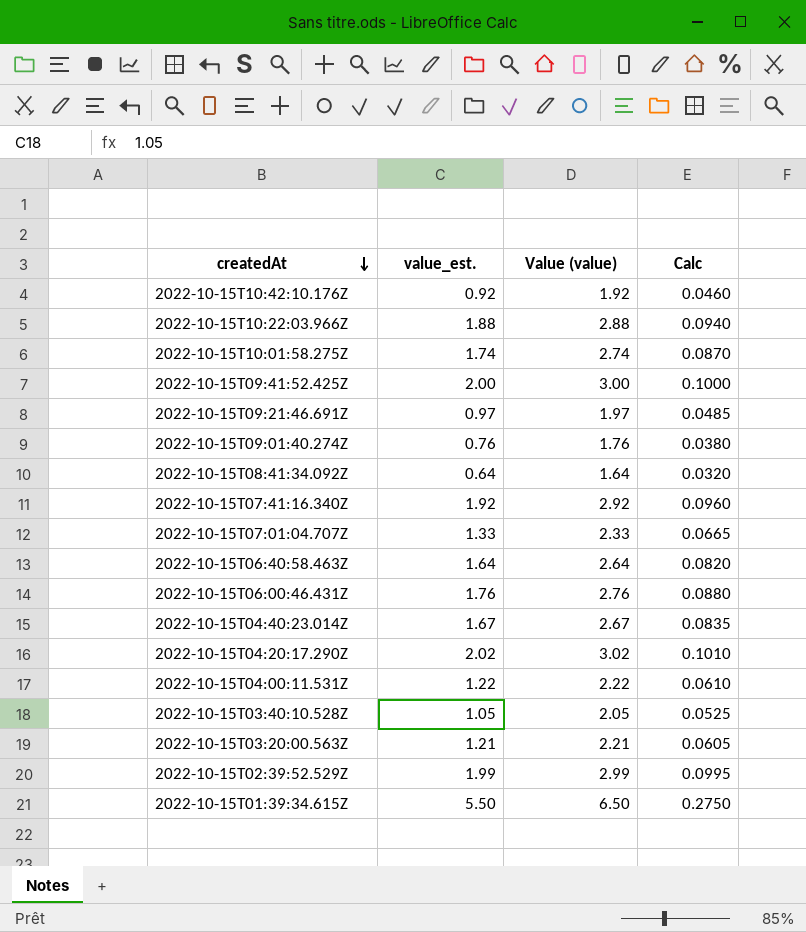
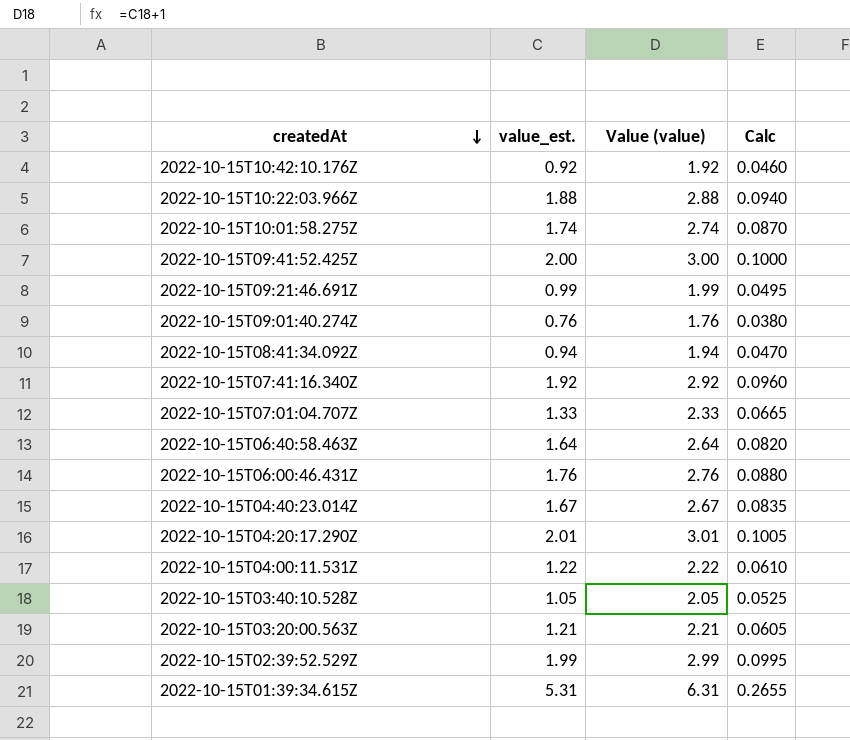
2022-10-15T09:21:46.691Z | value_est.: 0.97 -> 0.99
2022-10-15T09:21:46.691Z | Value (value): 1.97 -> 1.99
2022-10-15T09:21:46.691Z | Calc: 0.0485 -> 0.0495
2022-10-15T08:41:34.092Z | value_est.: 0.64 -> 0.94
2022-10-15T08:41:34.092Z | Value (value): 1.64 -> 1.94
2022-10-15T08:41:34.092Z | Calc: 0.0320 -> 0.0470
2022-10-15T04:20:17.290Z | value_est.: 2.02 -> 2.01
2022-10-15T04:20:17.290Z | Value (value): 3.02 -> 3.01
2022-10-15T04:20:17.290Z | Calc: 0.1010 -> 0.1005
2022-10-15T01:39:34.615Z | value_est.: 5.50 -> 5.31
2022-10-15T01:39:34.615Z | Value (value): 6.50 -> 6.31
2022-10-15T01:39:34.615Z | Calc: 0.2750 -> 0.2655

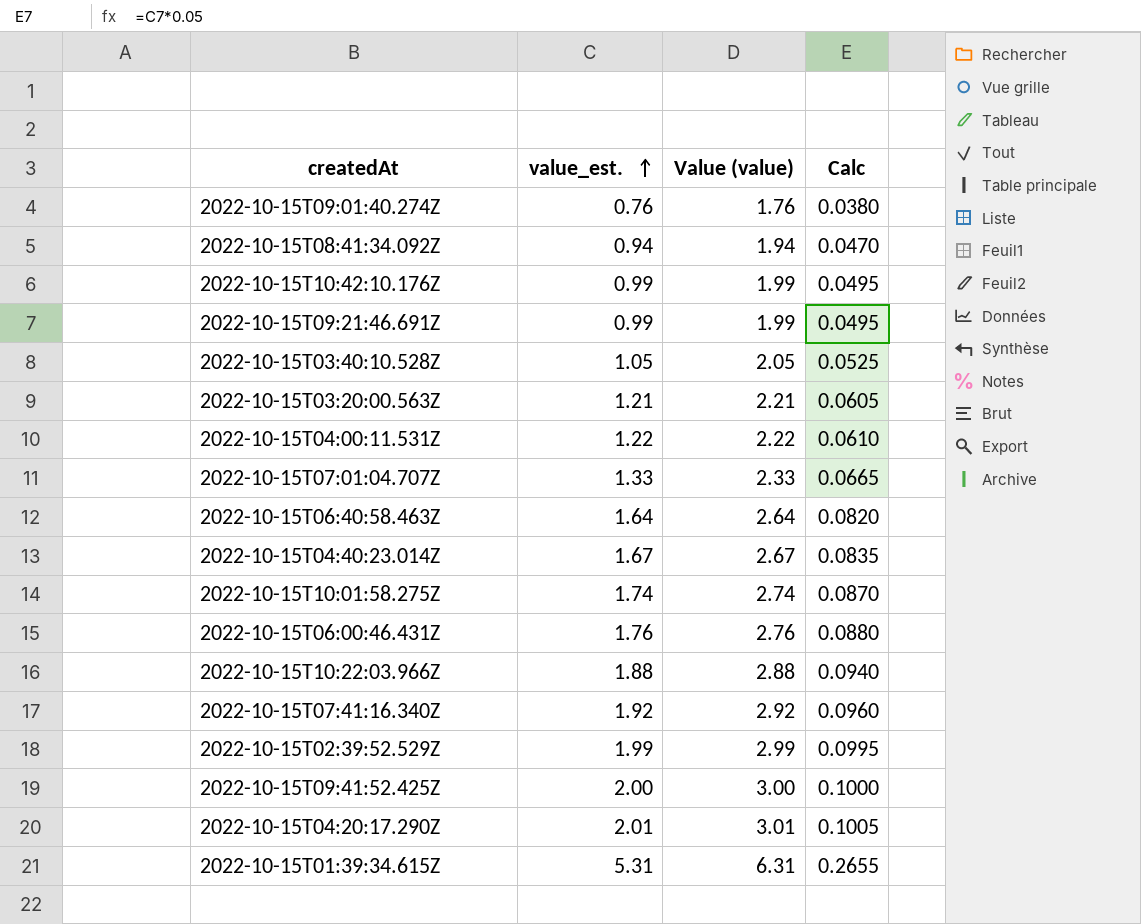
row order: createdAt descending -> value_est. ascending
2022-10-15T10:42:10.176Z | value_est.: 0.92 -> 0.99
2022-10-15T10:42:10.176Z | Value (value): 1.92 -> 1.99
2022-10-15T10:42:10.176Z | Calc: 0.0460 -> 0.0495

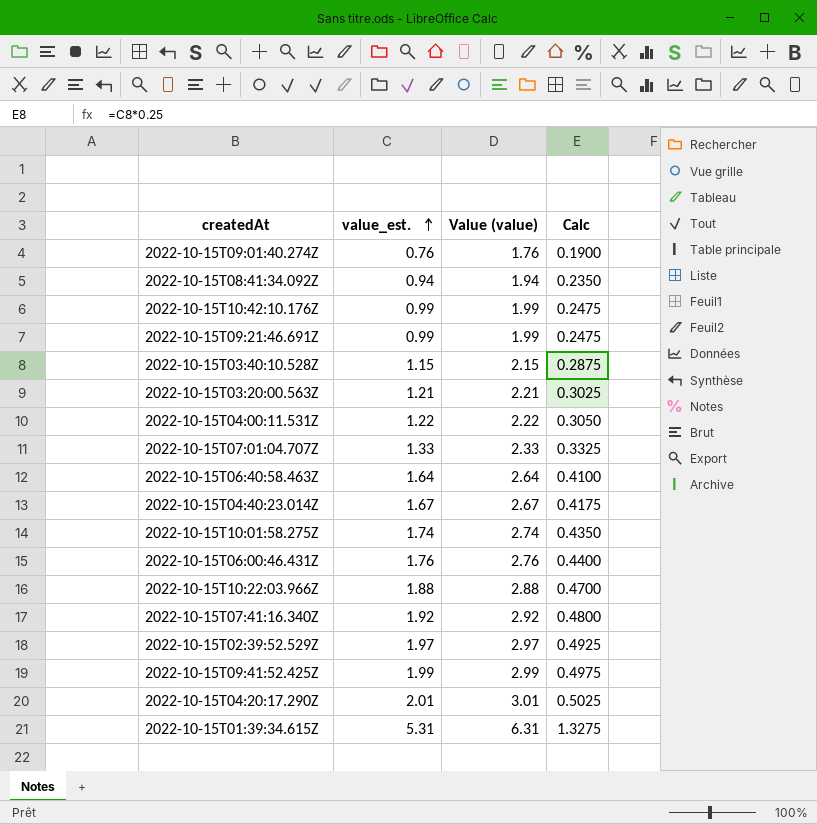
column Calc | formula: [value_est.] * 0.05 -> [value_est.] * 0.25
2022-10-15T03:40:10.528Z | value_est.: 1.05 -> 1.15
2022-10-15T03:40:10.528Z | Value (value): 2.05 -> 2.15
2022-10-15T02:39:52.529Z | value_est.: 1.99 -> 1.97
2022-10-15T02:39:52.529Z | Value (value): 2.99 -> 2.97
2022-10-15T09:41:52.425Z | value_est.: 2.00 -> 1.99
2022-10-15T09:41:52.425Z | Value (value): 3.00 -> 2.99

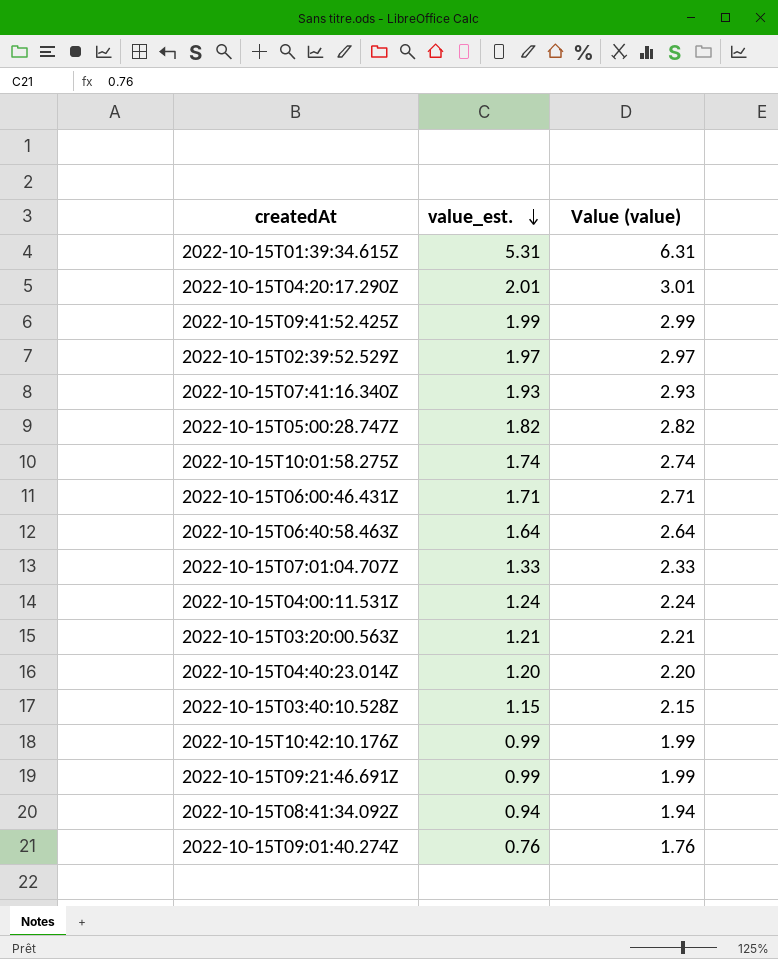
row order: value_est. ascending -> value_est. descending
column Calc | formula: [value_est.] * 0.25 -> none
row 2022-10-15T10:22:03.966Z: 1.88 | 2.88 | 0.4700 -> none
2022-10-15T07:41:16.340Z | value_est.: 1.92 -> 1.93
2022-10-15T07:41:16.340Z | Value (value): 2.92 -> 2.93
row 2022-10-15T05:00:28.747Z: none -> 1.82 | 2.82
2022-10-15T06:00:46.431Z | value_est.: 1.76 -> 1.71
2022-10-15T06:00:46.431Z | Value (value): 2.76 -> 2.71
2022-10-15T04:00:11.531Z | value_est.: 1.22 -> 1.24
2022-10-15T04:00:11.531Z | Value (value): 2.22 -> 2.24
2022-10-15T04:40:23.014Z | value_est.: 1.67 -> 1.20
2022-10-15T04:40:23.014Z | Value (value): 2.67 -> 2.20

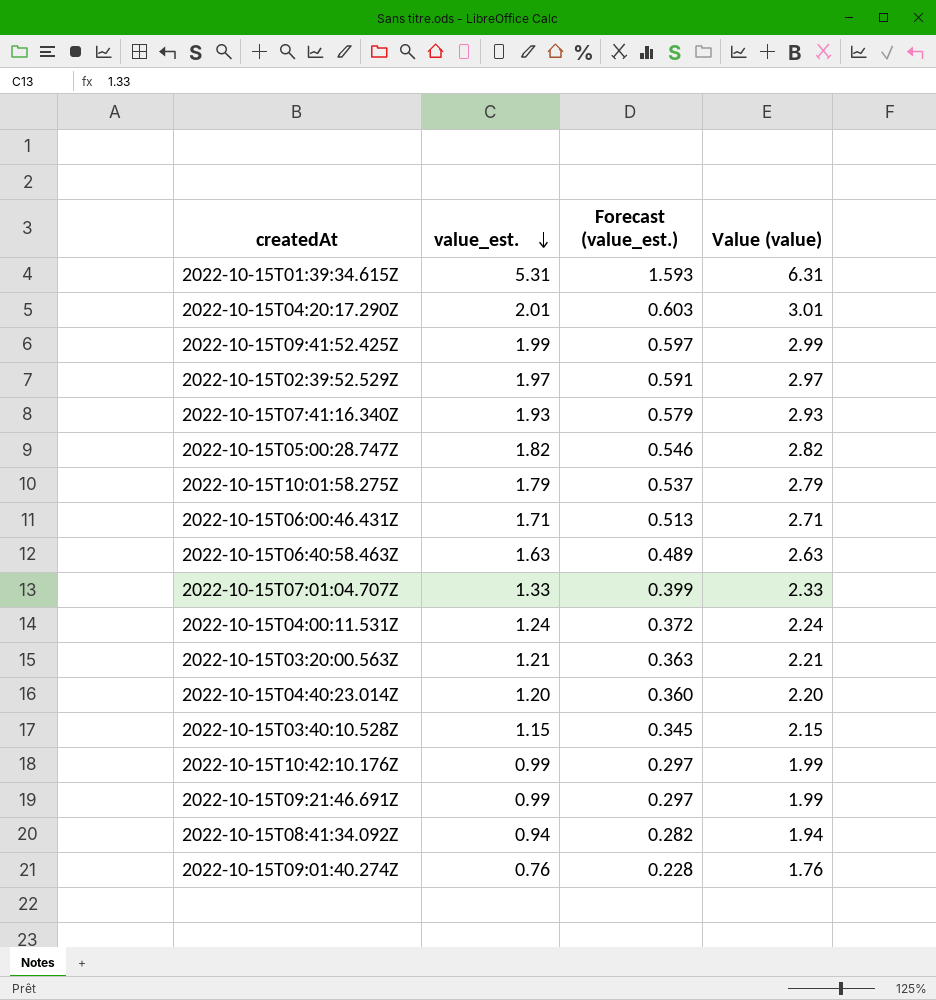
column Forecast (value_est.) | formula: none -> [value_est.] * 0.3
2022-10-15T10:01:58.275Z | value_est.: 1.74 -> 1.79
2022-10-15T10:01:58.275Z | Value (value): 2.74 -> 2.79
2022-10-15T06:40:58.463Z | value_est.: 1.64 -> 1.63
2022-10-15T06:40:58.463Z | Value (value): 2.64 -> 2.63

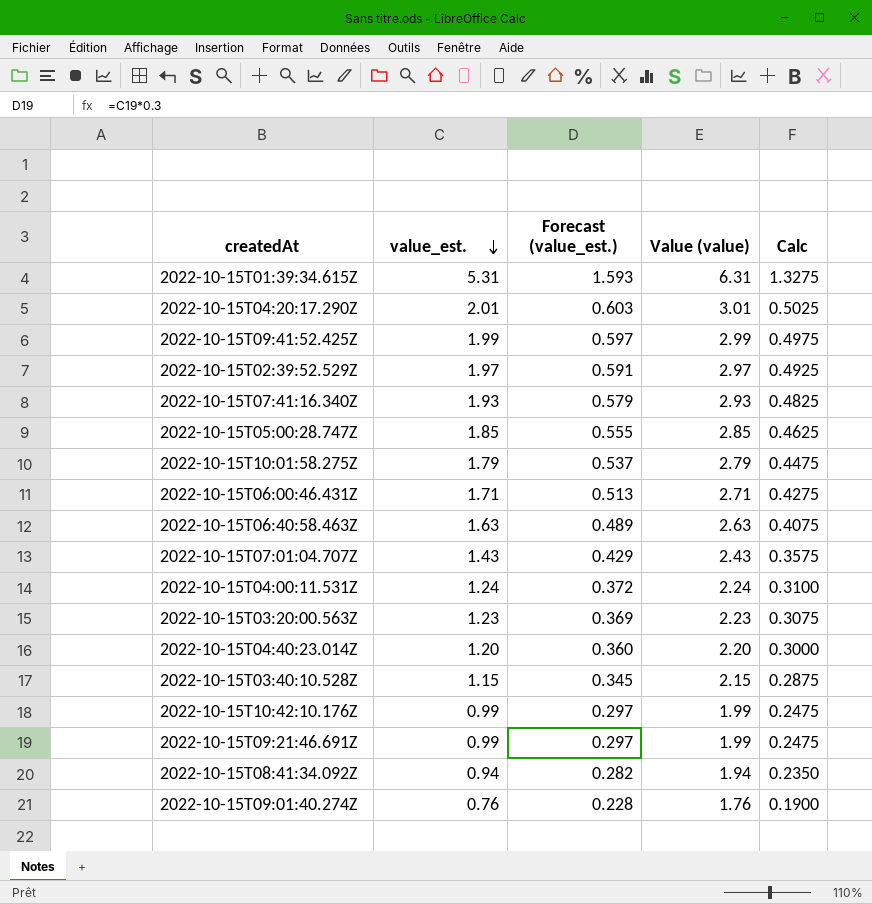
column Calc | formula: none -> [value_est.] * 0.25
2022-10-15T05:00:28.747Z | value_est.: 1.82 -> 1.85
2022-10-15T05:00:28.747Z | Forecast (value_est.): 0.546 -> 0.555
2022-10-15T05:00:28.747Z | Value (value): 2.82 -> 2.85
2022-10-15T07:01:04.707Z | value_est.: 1.33 -> 1.43
2022-10-15T07:01:04.707Z | Forecast (value_est.): 0.399 -> 0.429
2022-10-15T07:01:04.707Z | Value (value): 2.33 -> 2.43
2022-10-15T03:20:00.563Z | value_est.: 1.21 -> 1.23
2022-10-15T03:20:00.563Z | Forecast (value_est.): 0.363 -> 0.369
2022-10-15T03:20:00.563Z | Value (value): 2.21 -> 2.23

